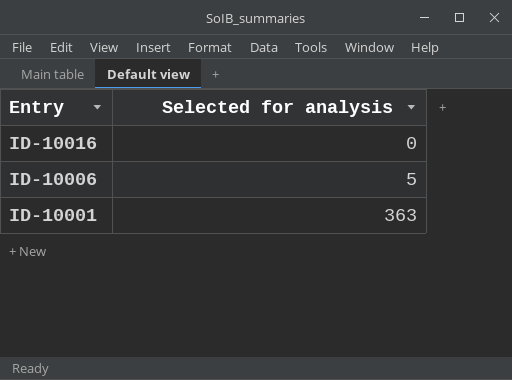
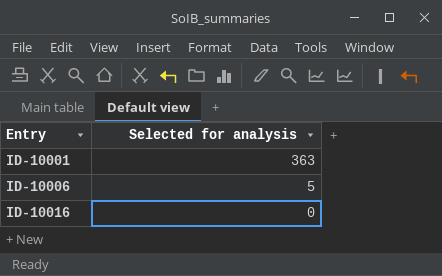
row order: Entry descending -> Entry ascending

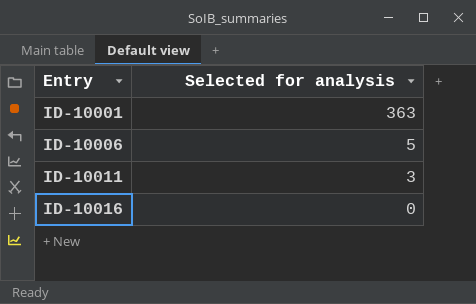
row ID-10011: none -> 3

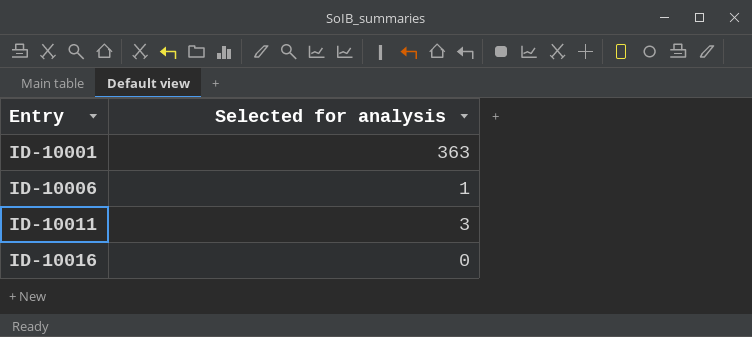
ID-10006 | Selected for analysis: 5 -> 1

